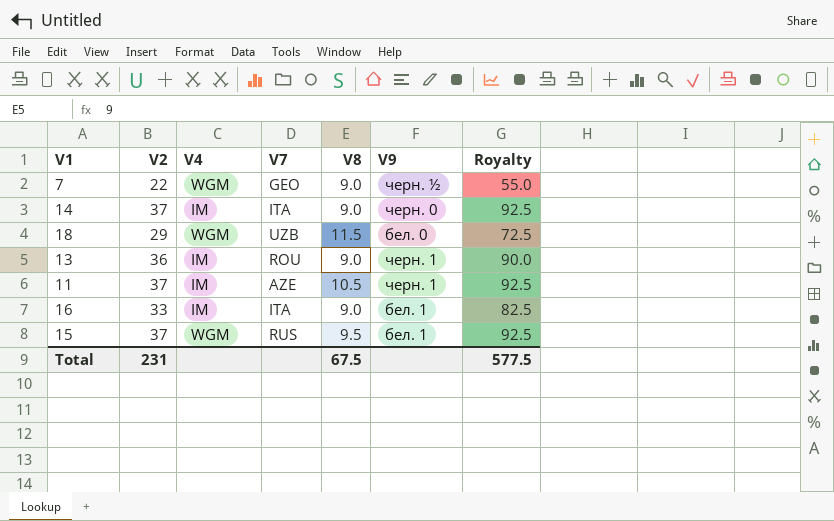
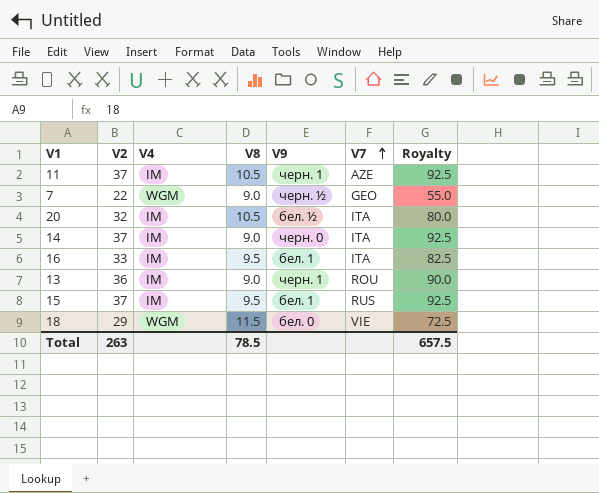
row order: none -> V7 ascending
column V7 | position: 4 -> 6
row 20: none -> 32 | IM | 10.5 | бел. ½ | ITA | 80.0
16 | V8: 9.0 -> 9.5
15 | V4: WGM -> IM
18 | V7: UZB -> VIE
Total | V2: 231 -> 263
Total | V8: 67.5 -> 78.5
Total | Royalty: 577.5 -> 657.5

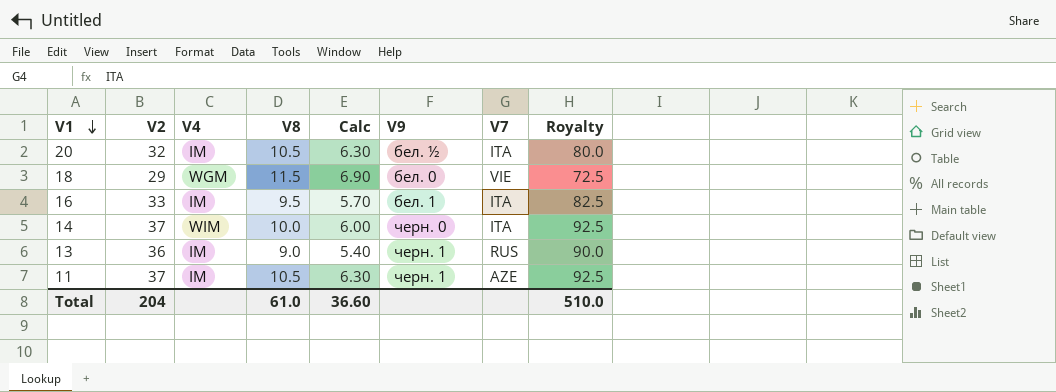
row order: V7 ascending -> V1 descending
column Calc | formula: none -> [V8] * 0.6
row 7: 22 | WGM | 9.0 | черн. ½ | GEO | 55.0 -> none
row 15: 37 | IM | 9.5 | бел. 1 | RUS | 92.5 -> none
14 | V4: IM -> WIM
14 | V8: 9.0 -> 10.0
13 | V7: ROU -> RUS
Total | V2: 263 -> 204
Total | V8: 78.5 -> 61.0
Total | Royalty: 657.5 -> 510.0

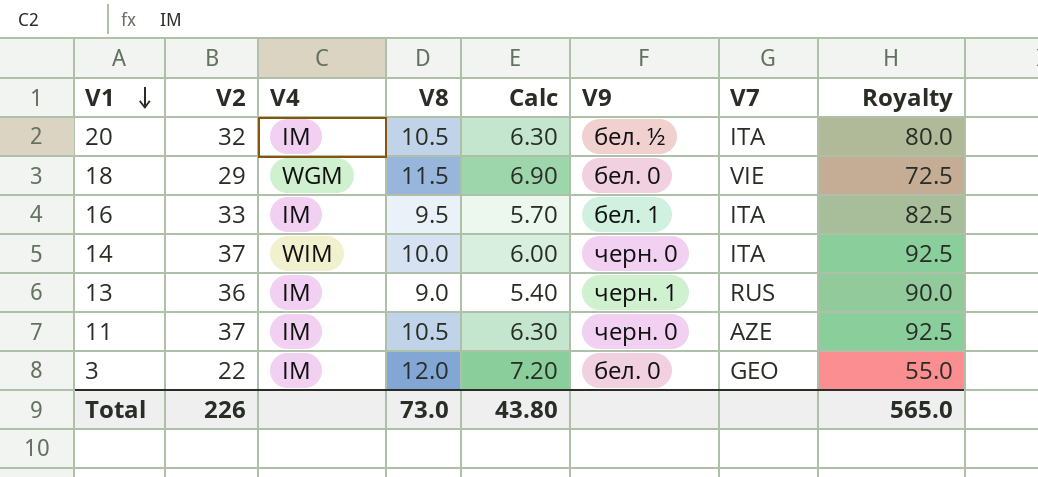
11 | V9: черн. 1 -> черн. 0
row 3: none -> 22 | IM | 12.0 | 7.20 | бел. 0 | GEO | 55.0
Total | V2: 204 -> 226
Total | V8: 61.0 -> 73.0
Total | Calc: 36.60 -> 43.80
Total | Royalty: 510.0 -> 565.0

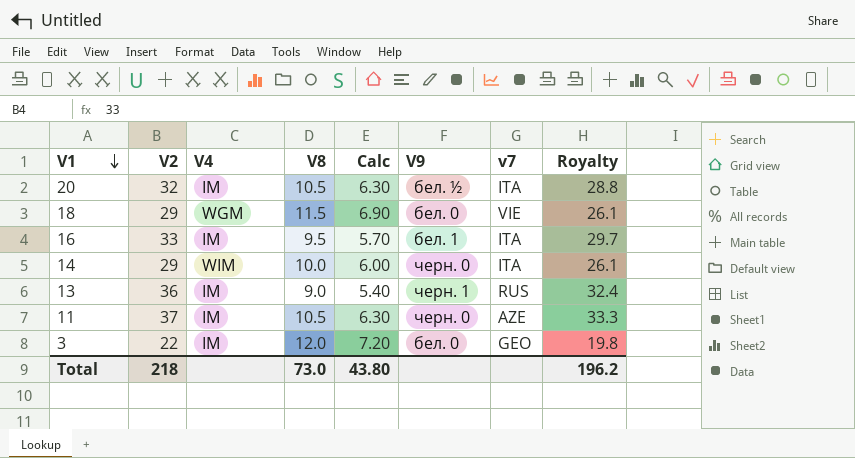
column name: V7 -> v7
column Royalty | formula: [V2] * 2.5 -> [V2] * 0.9
14 | V2: 37 -> 29
Total | V2: 226 -> 218
Total | Royalty: 565.0 -> 196.2

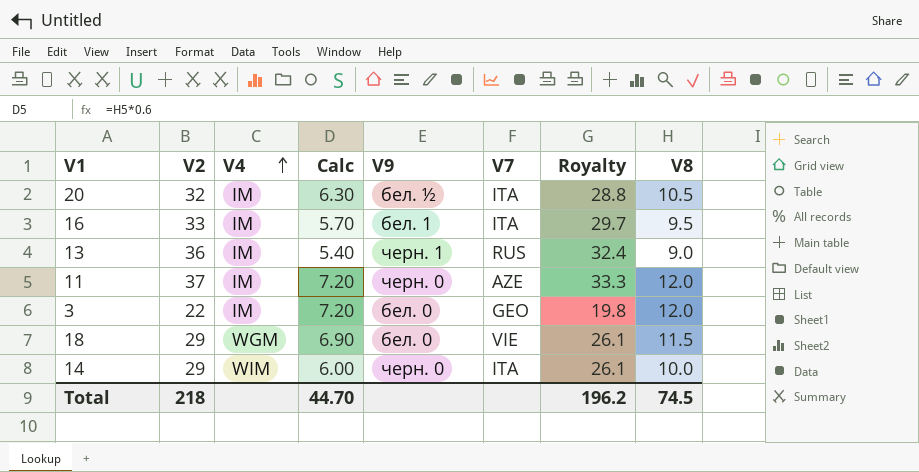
row order: V1 descending -> V4 ascending
column name: v7 -> V7
column V8 | position: 4 -> 8
11 | Calc: 6.30 -> 7.20
11 | V8: 10.5 -> 12.0
Total | Calc: 43.80 -> 44.70
Total | V8: 73.0 -> 74.5

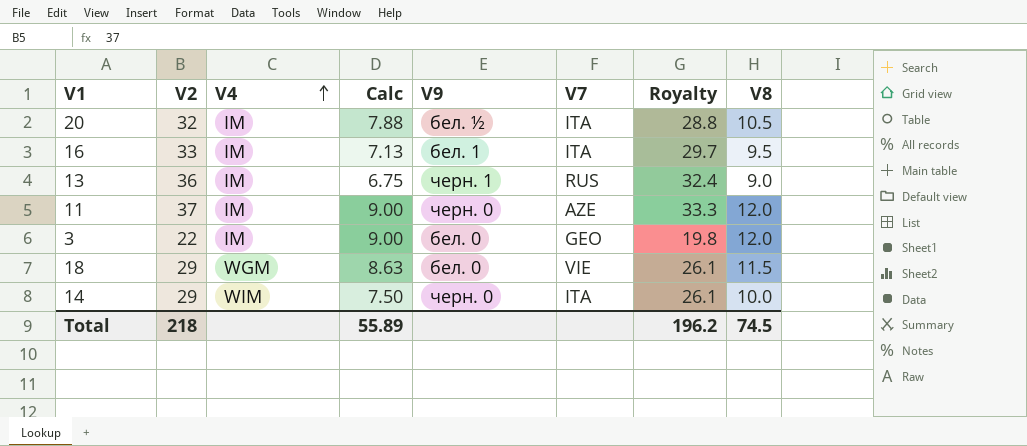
column Calc | formula: [V8] * 0.6 -> [V8] * 0.75
Total | Calc: 44.70 -> 55.89

